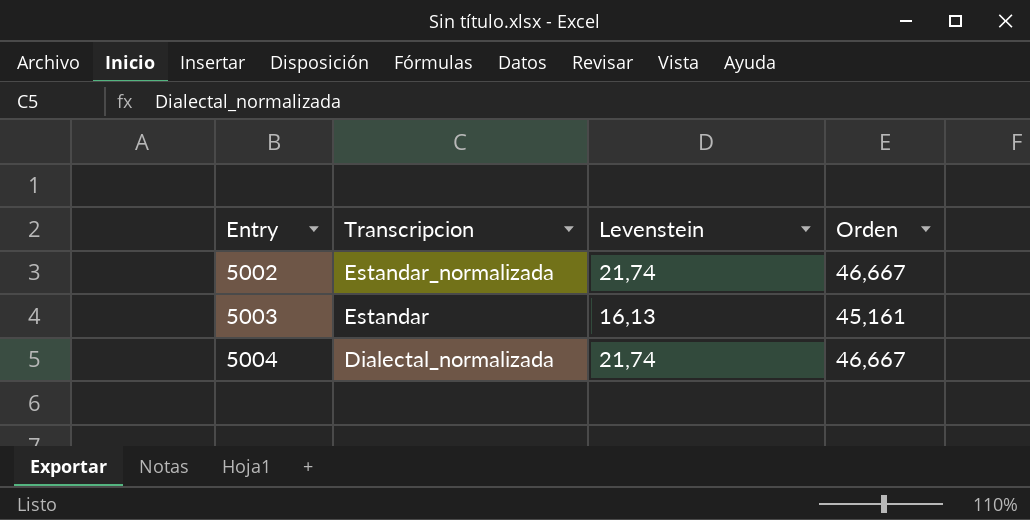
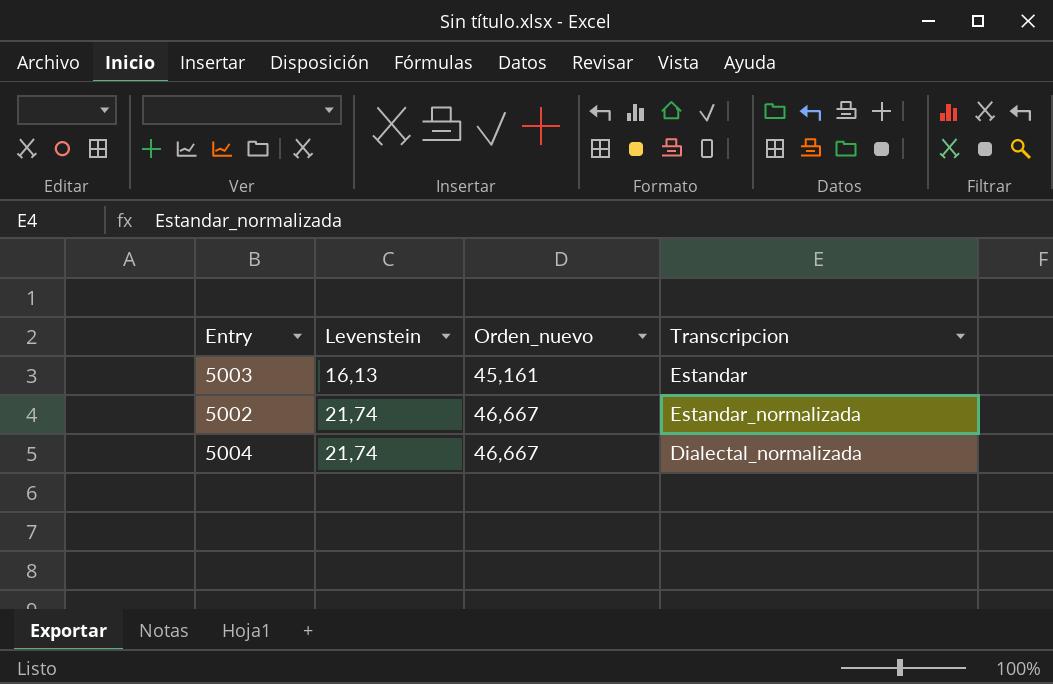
row order: Entry ascending -> Levenstein ascending
column name: Orden -> Orden_nuevo
column Transcripcion | position: 2 -> 4

